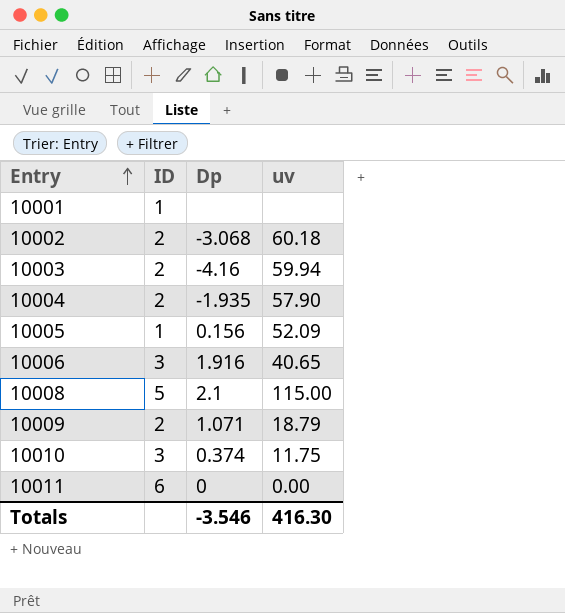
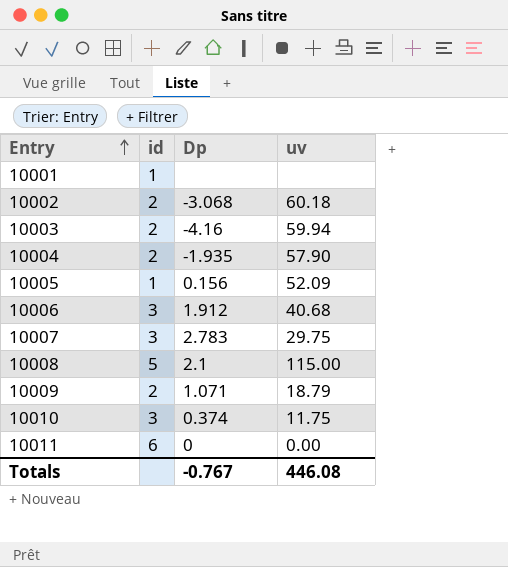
column name: ID -> id
10006 | Dp: 1.916 -> 1.912
10006 | uv: 40.65 -> 40.68
row 10007: none -> 3 | 2.783 | 29.75
Totals | Dp: -3.546 -> -0.767
Totals | uv: 416.30 -> 446.08

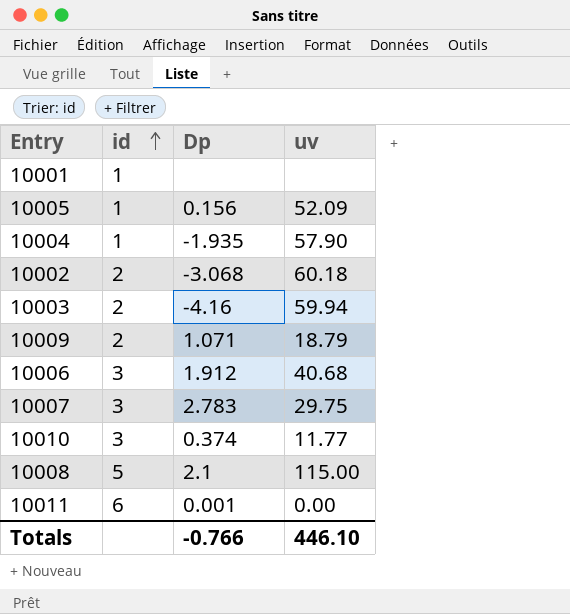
row order: Entry ascending -> id ascending
10004 | id: 2 -> 1
10010 | uv: 11.75 -> 11.77
10011 | Dp: 0 -> 0.001
Totals | Dp: -0.767 -> -0.766
Totals | uv: 446.08 -> 446.10

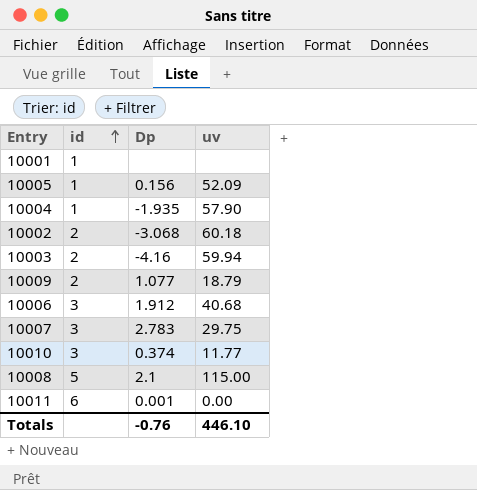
10009 | Dp: 1.071 -> 1.077
Totals | Dp: -0.766 -> -0.76

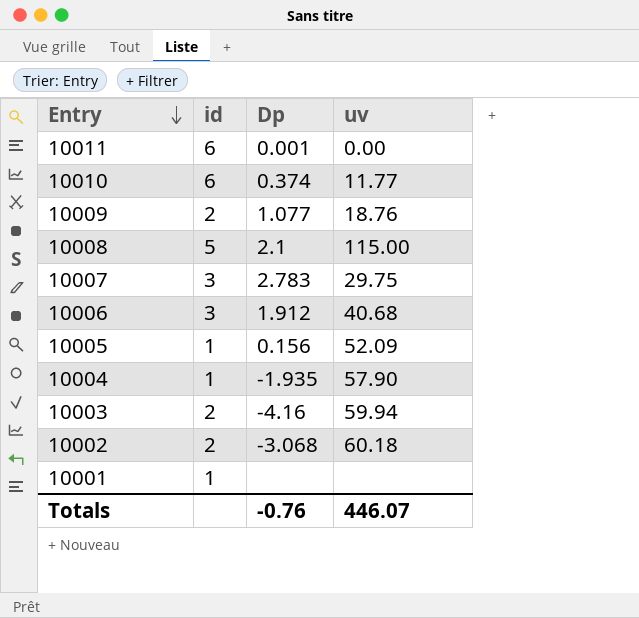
row order: id ascending -> Entry descending
10010 | id: 3 -> 6
10009 | uv: 18.79 -> 18.76
Totals | uv: 446.10 -> 446.07

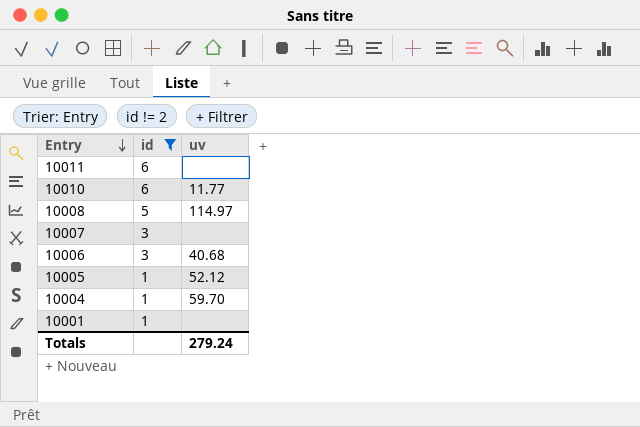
filter: none -> id != 2
column Dp | position: 3 -> none
10011 | uv: 0.00 -> none
10008 | uv: 115.00 -> 114.97
10007 | uv: 29.75 -> none
10005 | uv: 52.09 -> 52.12
10004 | uv: 57.90 -> 59.70
Totals | uv: 446.07 -> 279.24

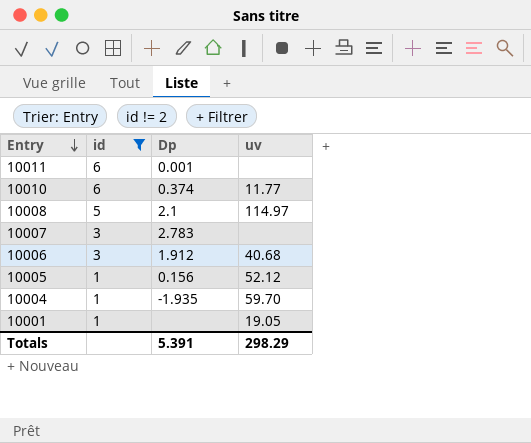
column Dp | position: none -> 3
10001 | uv: none -> 19.05
Totals | uv: 279.24 -> 298.29

